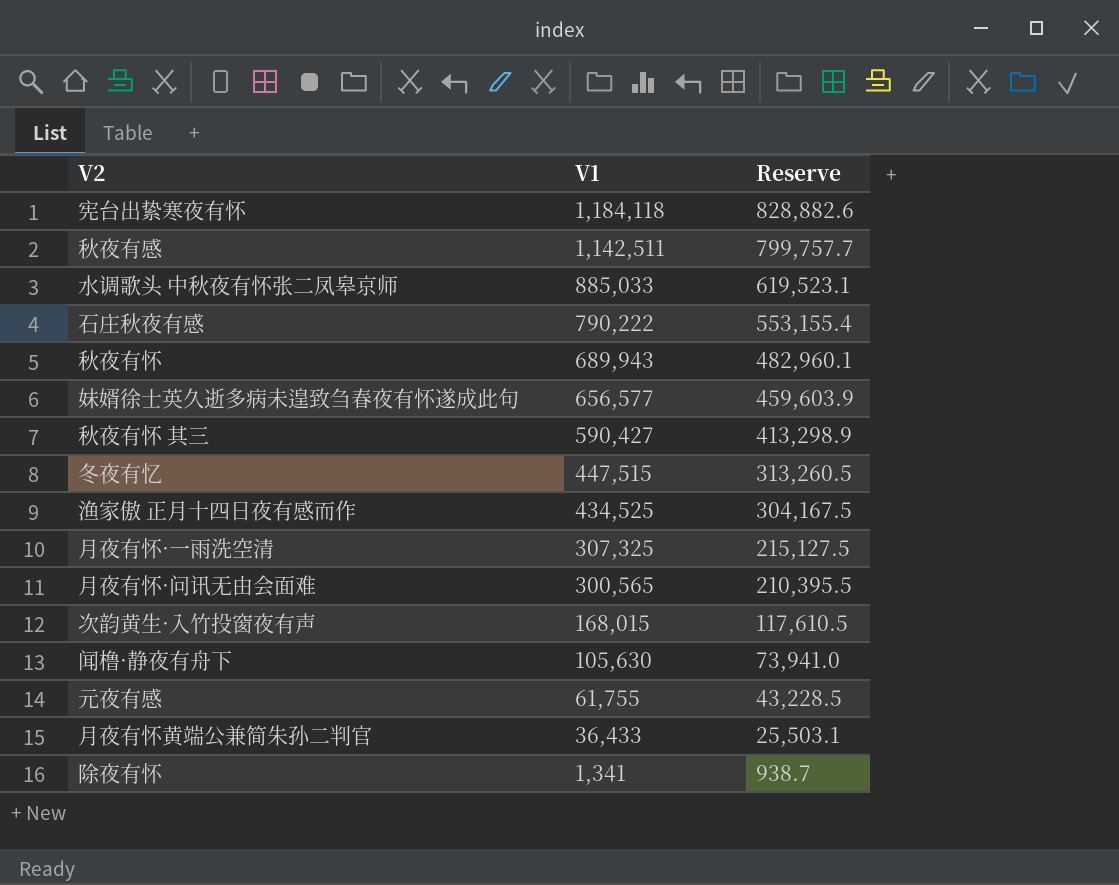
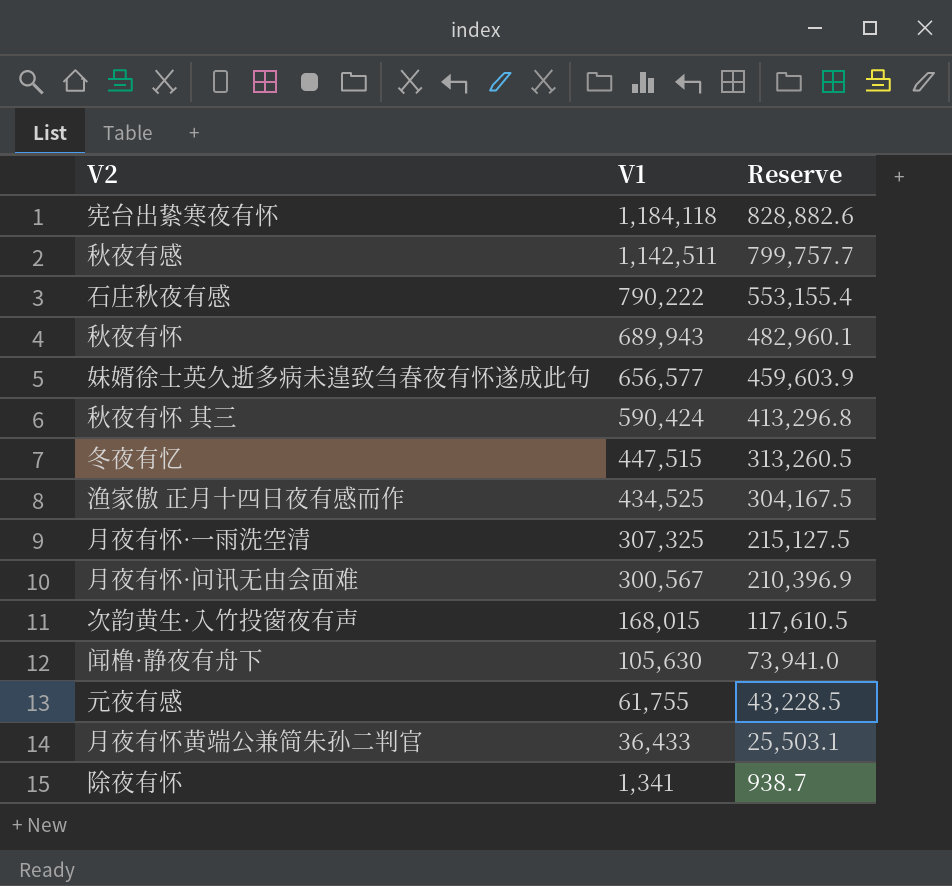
row 水调歌头 中秋夜有怀张二凤皋京师: 885,033 | 619,523.1 -> none
秋夜有怀 其三 | V1: 590,427 -> 590,424
秋夜有怀 其三 | Reserve: 413,298.9 -> 413,296.8
月夜有怀·问讯无由会面难 | V1: 300,565 -> 300,567
月夜有怀·问讯无由会面难 | Reserve: 210,395.5 -> 210,396.9

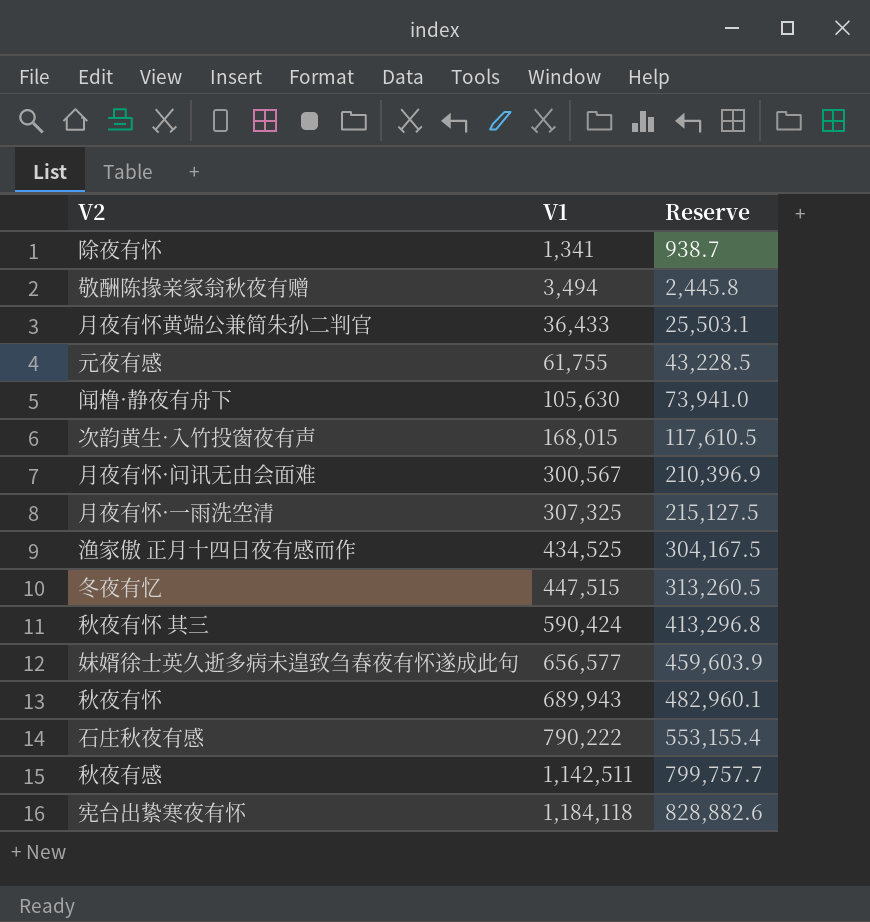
row order: V1 descending -> V1 ascending
row 敬酬陈掾亲家翁秋夜有赠: none -> 3,494 | 2,445.8

